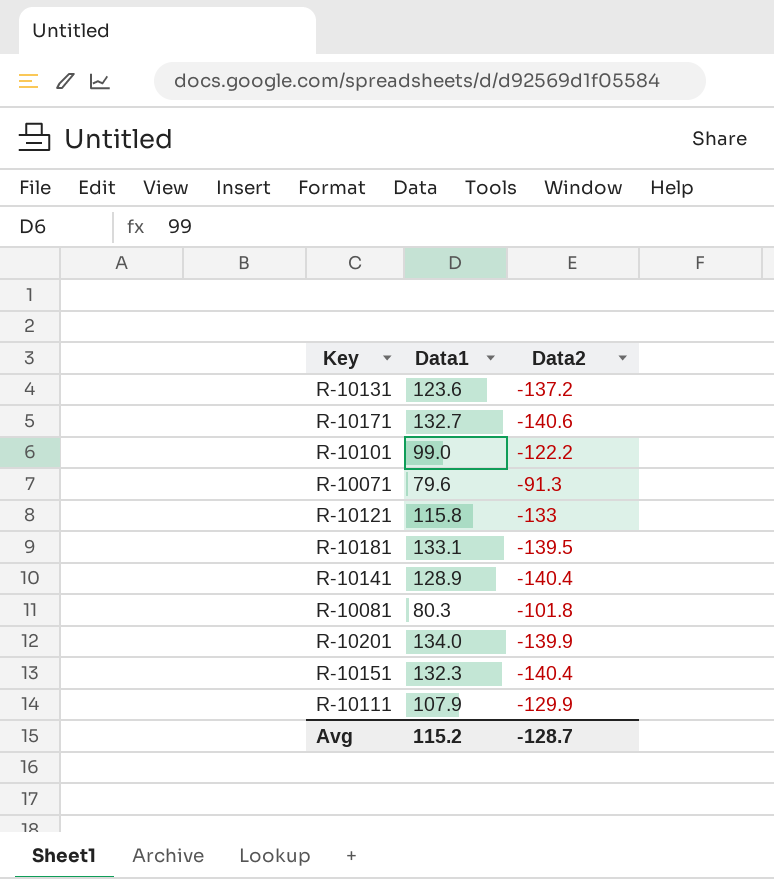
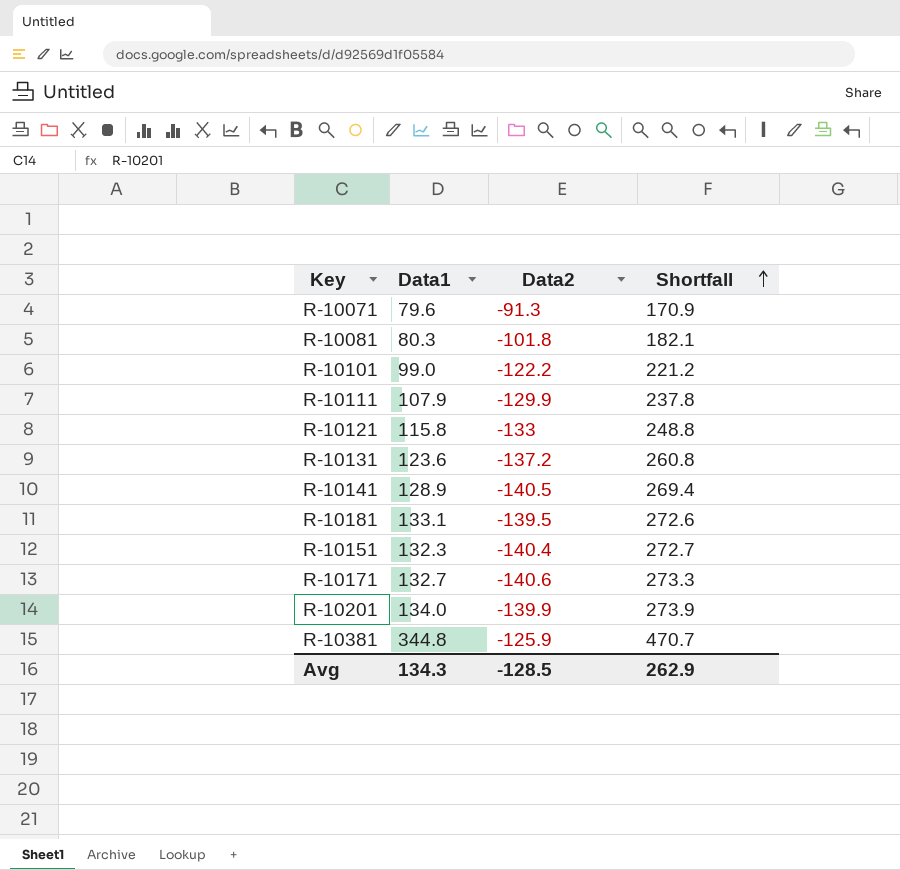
row order: none -> Shortfall ascending
column Shortfall | formula: none -> [Data1] - [Data2]
R-10141 | Data2: -140.4 -> -140.5
row R-10381: none -> 344.8 | -125.9 | 470.7
Avg | Data1: 115.2 -> 134.3
Avg | Data2: -128.7 -> -128.5

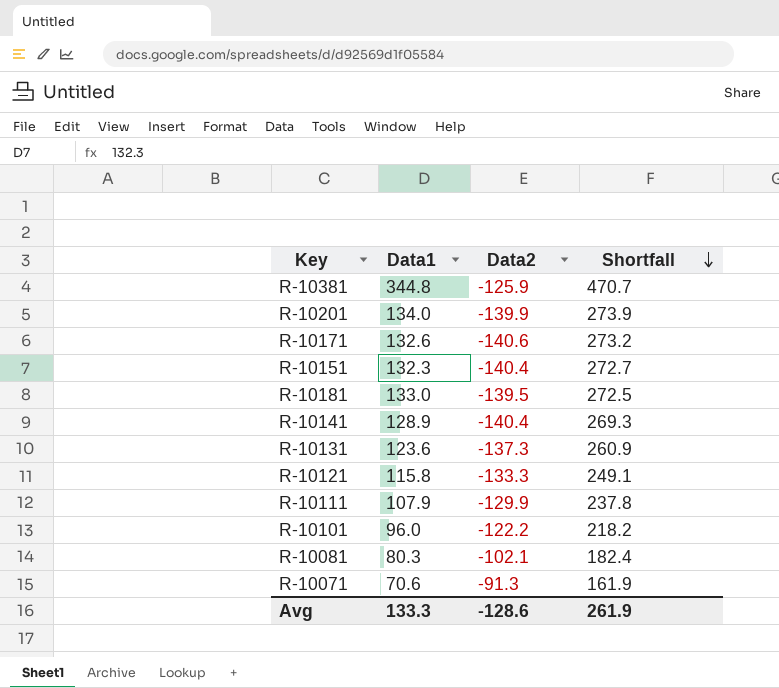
row order: Shortfall ascending -> Shortfall descending
R-10171 | Data1: 132.7 -> 132.6
R-10171 | Shortfall: 273.3 -> 273.2
R-10181 | Data1: 133.1 -> 133.0
R-10181 | Shortfall: 272.6 -> 272.5
R-10141 | Data2: -140.5 -> -140.4
R-10141 | Shortfall: 269.4 -> 269.3
R-10131 | Data2: -137.2 -> -137.3
R-10131 | Shortfall: 260.8 -> 260.9
R-10121 | Data2: -133 -> -133.3
R-10121 | Shortfall: 248.8 -> 249.1
R-10101 | Data1: 99.0 -> 96.0
R-10101 | Shortfall: 221.2 -> 218.2
R-10081 | Data2: -101.8 -> -102.1
R-10081 | Shortfall: 182.1 -> 182.4
R-10071 | Data1: 79.6 -> 70.6
R-10071 | Shortfall: 170.9 -> 161.9
Avg | Data1: 134.3 -> 133.3
Avg | Data2: -128.5 -> -128.6
Avg | Shortfall: 262.9 -> 261.9

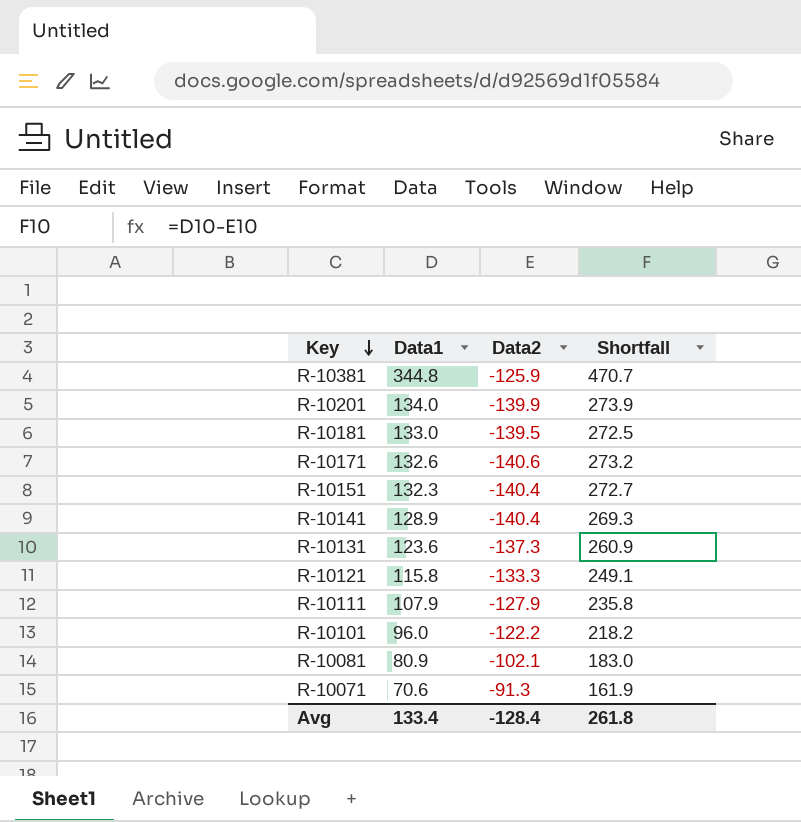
row order: Shortfall descending -> Key descending
R-10111 | Data2: -129.9 -> -127.9
R-10111 | Shortfall: 237.8 -> 235.8
R-10081 | Data1: 80.3 -> 80.9
R-10081 | Shortfall: 182.4 -> 183.0
Avg | Data1: 133.3 -> 133.4
Avg | Data2: -128.6 -> -128.4
Avg | Shortfall: 261.9 -> 261.8

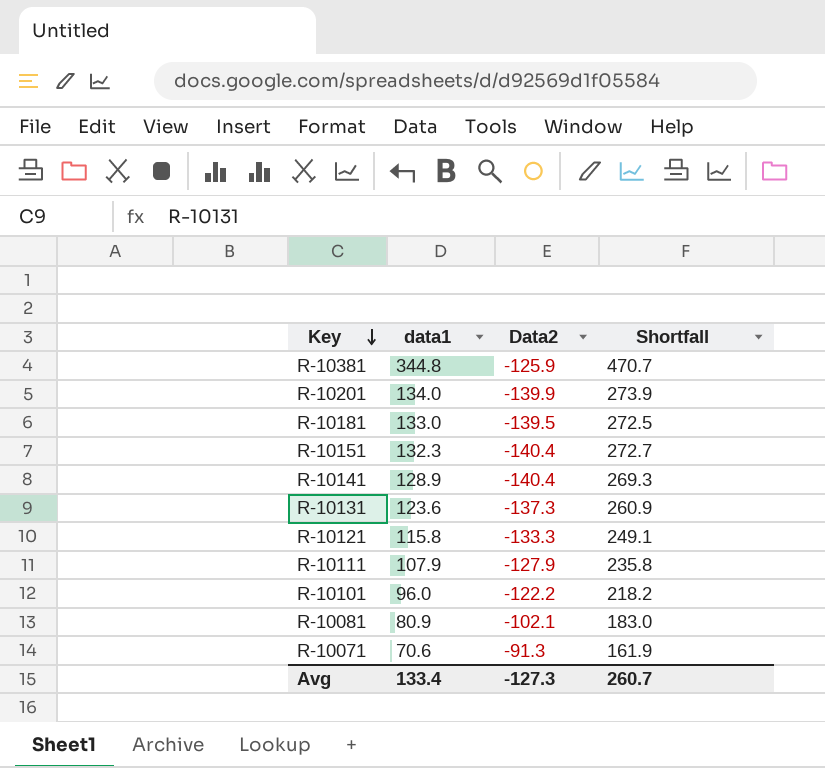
column name: Data1 -> data1
row R-10171: 132.6 | -140.6 | 273.2 -> none
Avg | Data2: -128.4 -> -127.3
Avg | Shortfall: 261.8 -> 260.7

